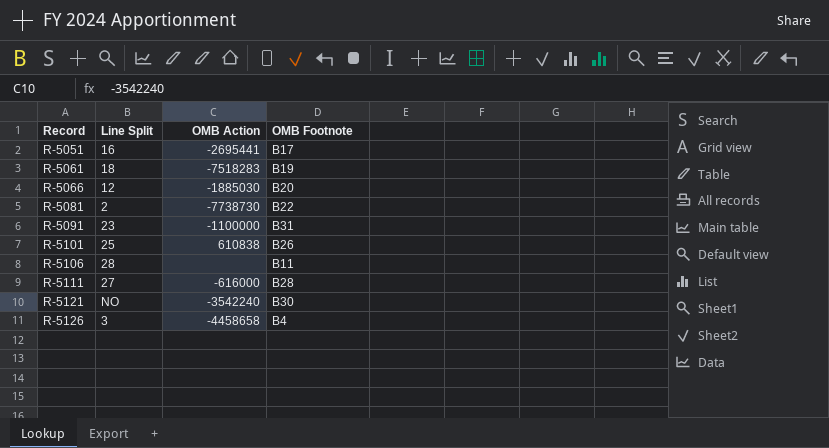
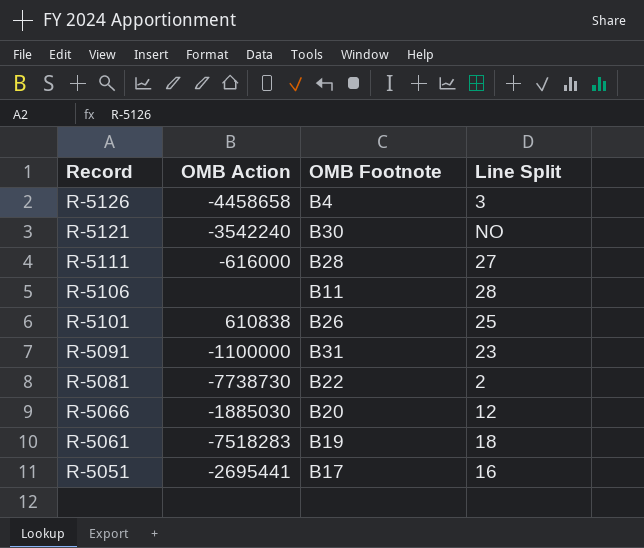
row order: Record ascending -> Record descending
column Line Split | position: 2 -> 4

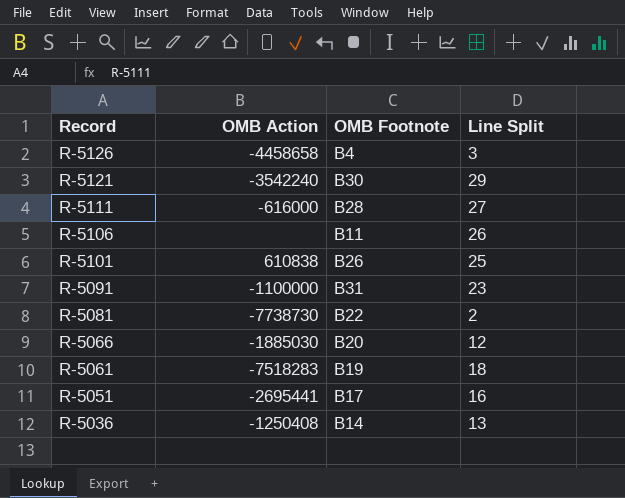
R-5121 | Line Split: NO -> 29
R-5106 | Line Split: 28 -> 26
row R-5036: none -> -1250408 | B14 | 13

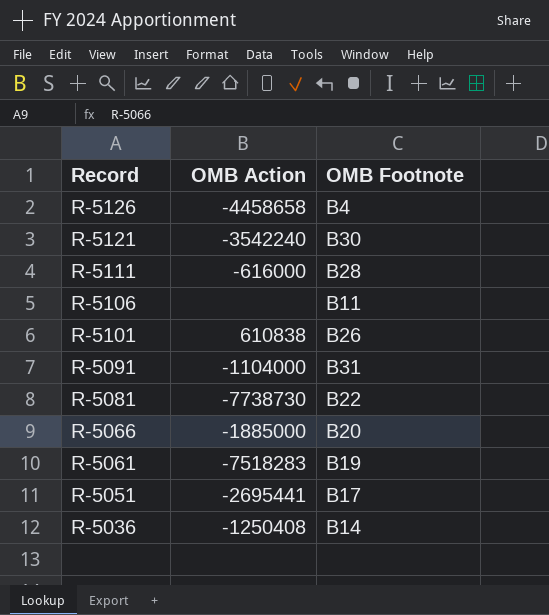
column Line Split | position: 4 -> none
R-5091 | OMB Action: -1100000 -> -1104000
R-5066 | OMB Action: -1885030 -> -1885000

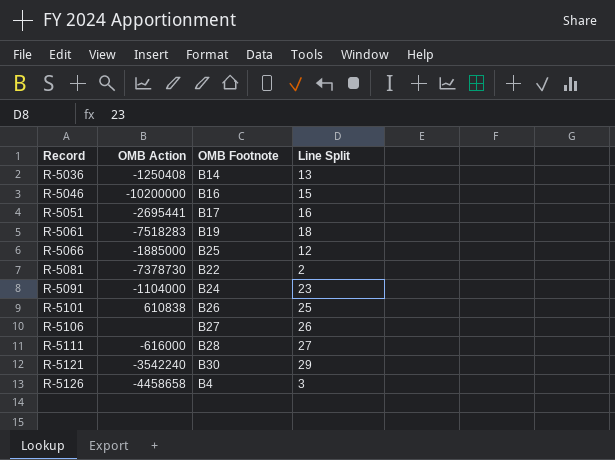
row order: Record descending -> Record ascending
column Line Split | position: none -> 4
row R-5046: none -> -10200000 | B16 | 15
R-5066 | OMB Footnote: B20 -> B25
R-5081 | OMB Action: -7738730 -> -7378730
R-5091 | OMB Footnote: B31 -> B24
R-5106 | OMB Footnote: B11 -> B27

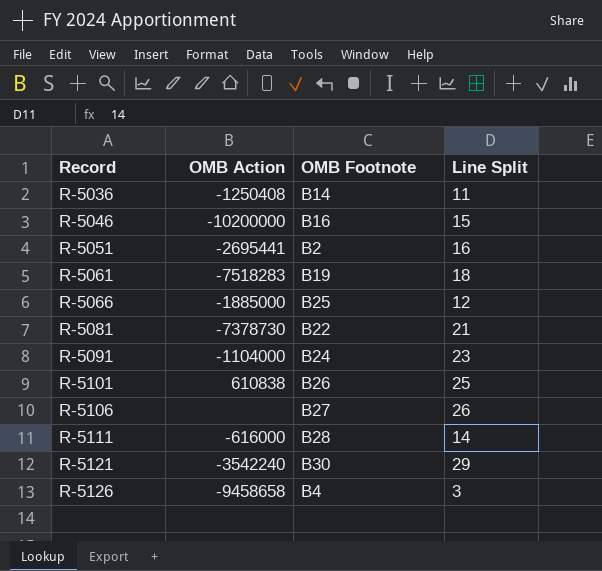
R-5036 | Line Split: 13 -> 11
R-5051 | OMB Footnote: B17 -> B2
R-5081 | Line Split: 2 -> 21
R-5111 | Line Split: 27 -> 14
R-5126 | OMB Action: -4458658 -> -9458658

